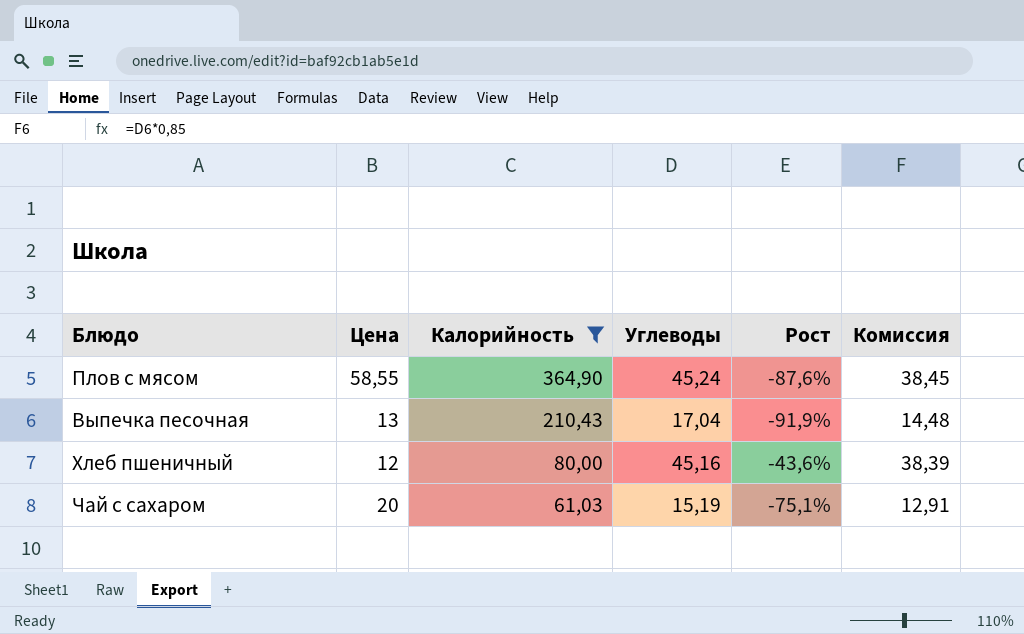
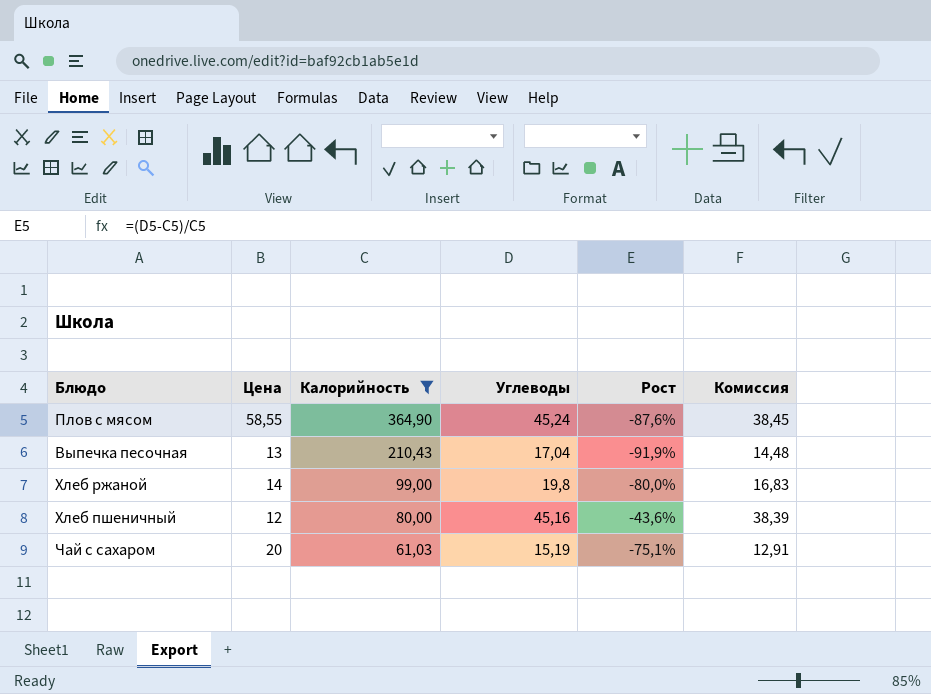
row Хлеб ржаной: none -> 14 | 99,00 | 19,8 | -80,0% | 16,83

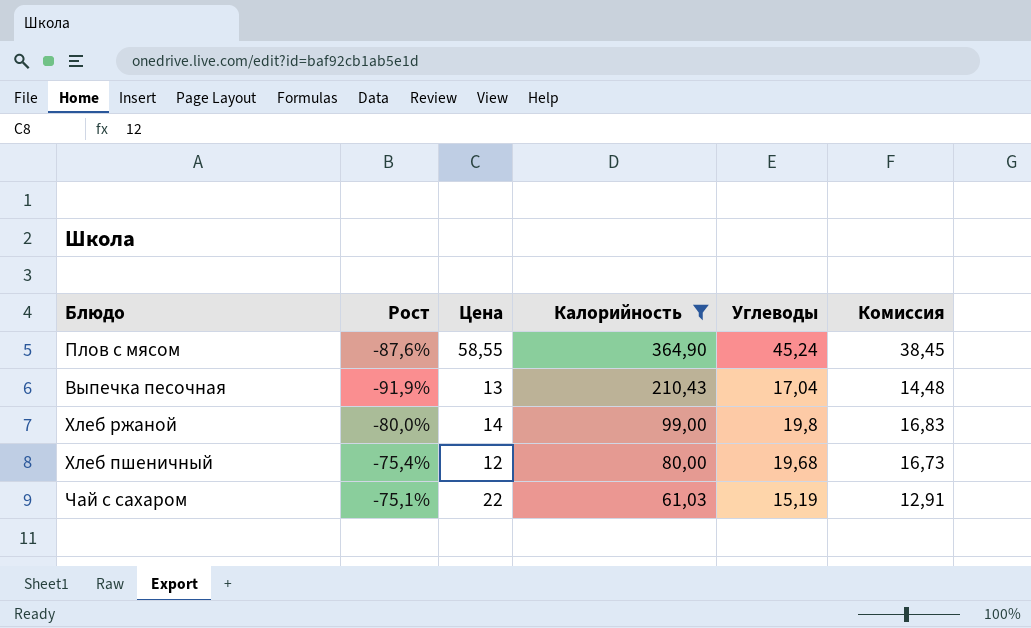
column Рост | position: 5 -> 2
Хлеб пшеничный | Рост: -43,6% -> -75,4%
Хлеб пшеничный | Углеводы: 45,16 -> 19,68
Хлеб пшеничный | Комиссия: 38,39 -> 16,73
Чай с сахаром | Цена: 20 -> 22

